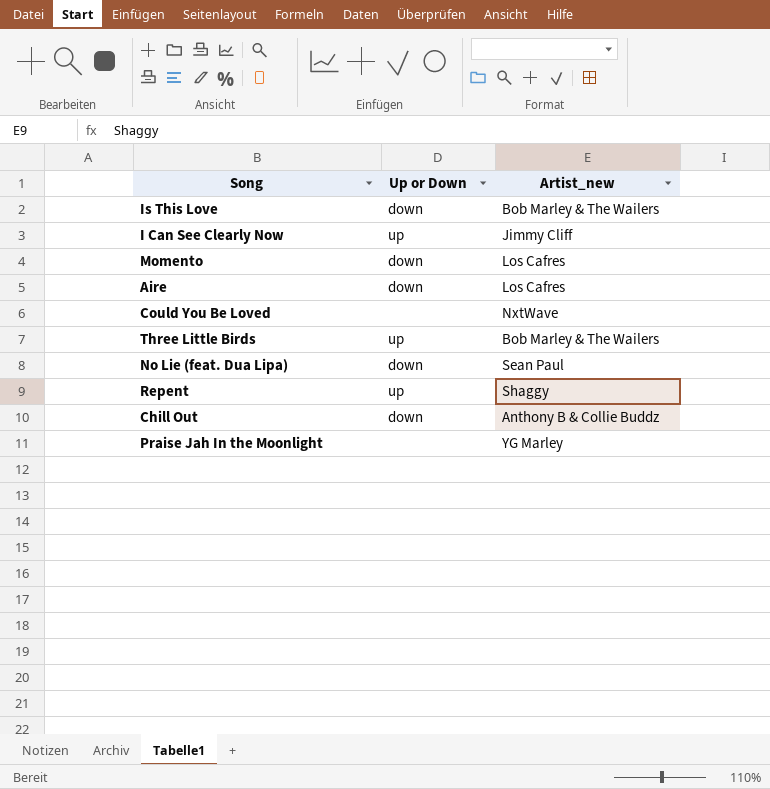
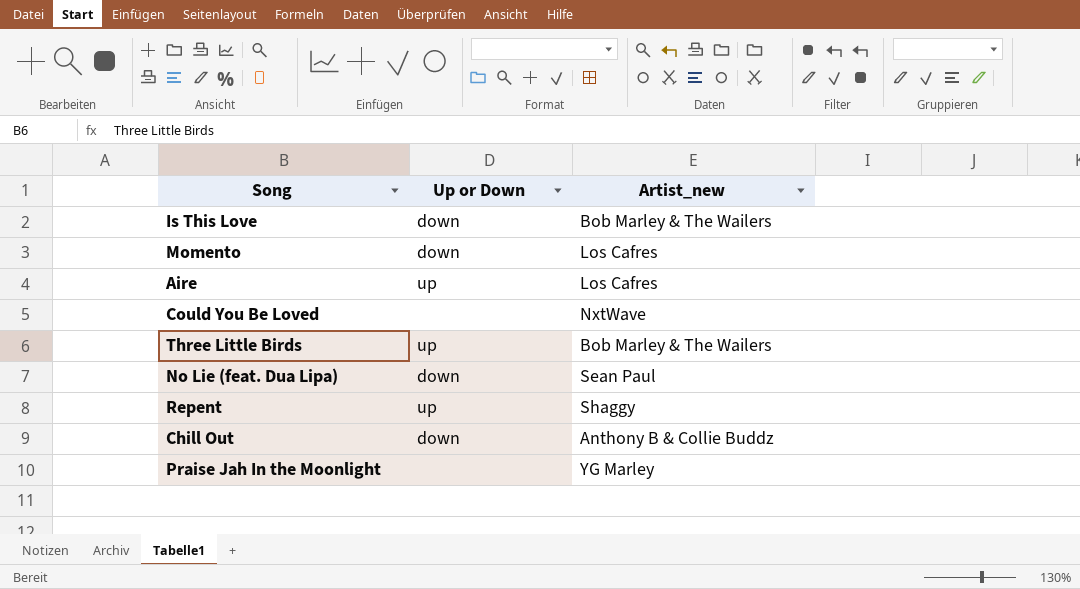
row I Can See Clearly Now: up | Jimmy Cliff -> none
Aire | Up or Down: down -> up

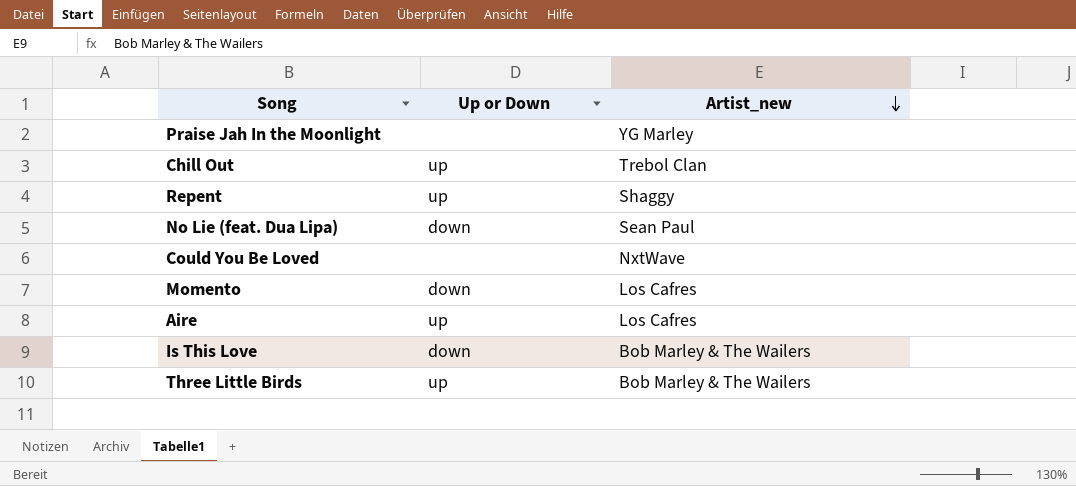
row order: none -> Artist_new descending
Chill Out | Up or Down: down -> up
Chill Out | Artist_new: Anthony B & Collie Buddz -> Trebol Clan

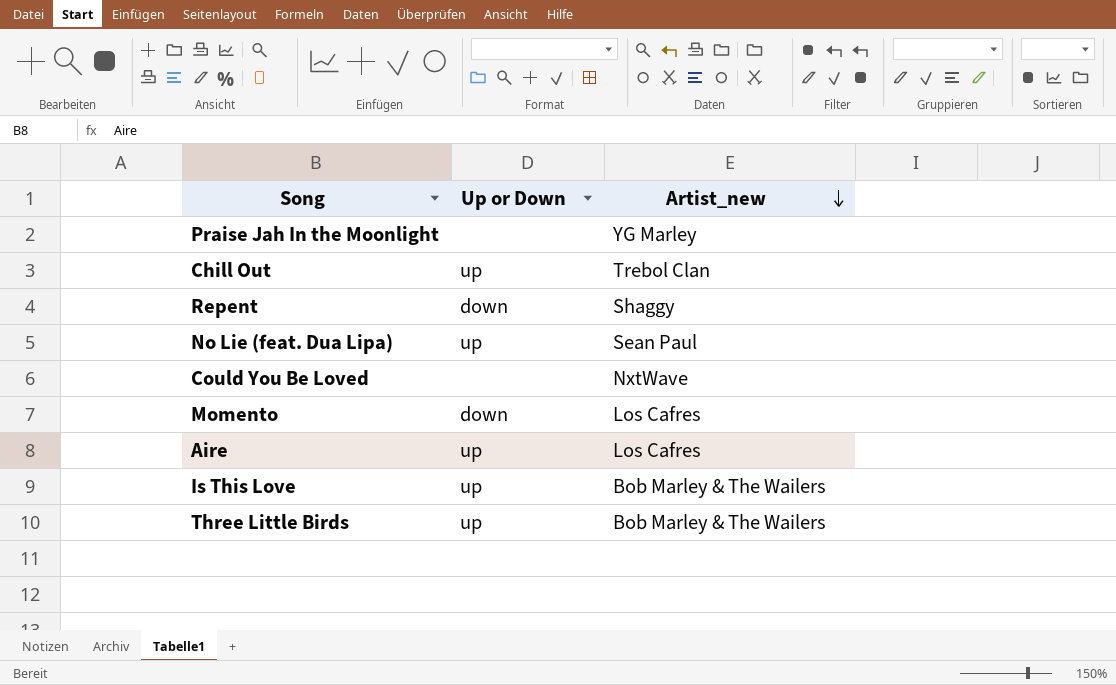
Repent | Up or Down: up -> down
No Lie (feat. Dua Lipa) | Up or Down: down -> up
Is This Love | Up or Down: down -> up

